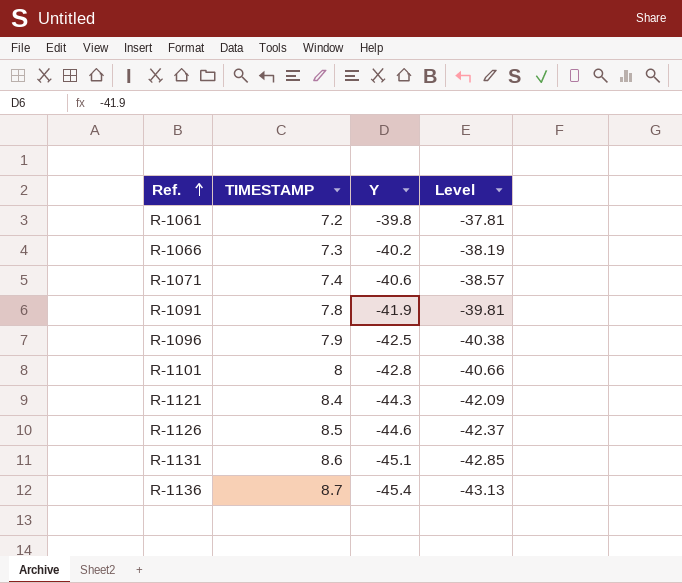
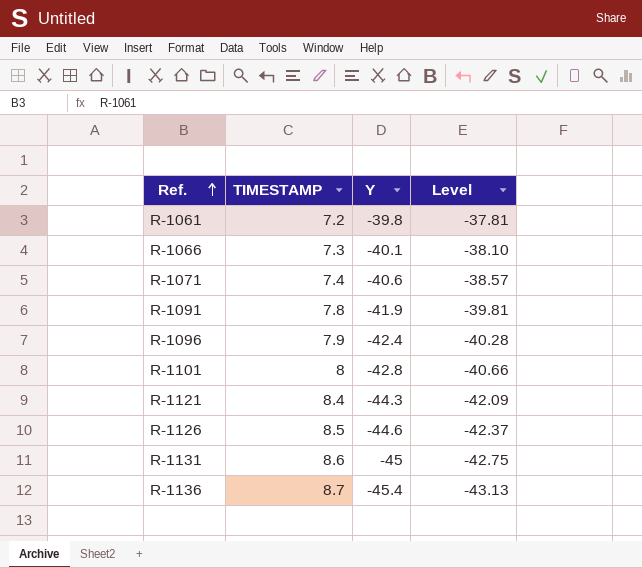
R-1066 | Y: -40.2 -> -40.1
R-1066 | Level: -38.19 -> -38.10
R-1096 | Y: -42.5 -> -42.4
R-1096 | Level: -40.38 -> -40.28
R-1131 | Y: -45.1 -> -45
R-1131 | Level: -42.85 -> -42.75

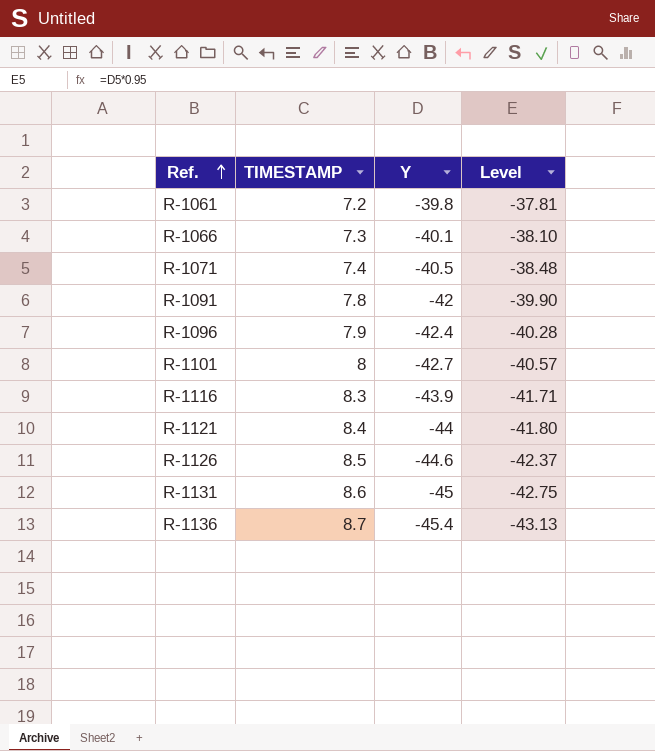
R-1071 | Y: -40.6 -> -40.5
R-1071 | Level: -38.57 -> -38.48
R-1091 | Y: -41.9 -> -42
R-1091 | Level: -39.81 -> -39.90
R-1101 | Y: -42.8 -> -42.7
R-1101 | Level: -40.66 -> -40.57
row R-1116: none -> 8.3 | -43.9 | -41.71
R-1121 | Y: -44.3 -> -44
R-1121 | Level: -42.09 -> -41.80

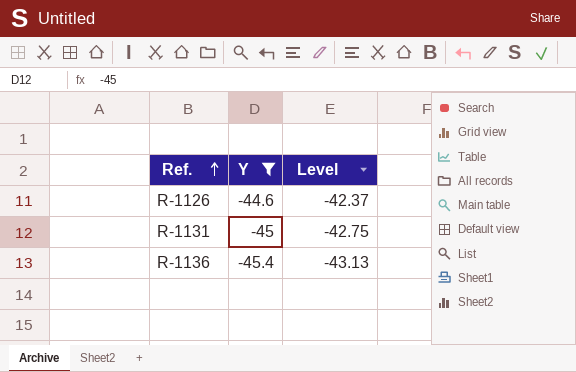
filter: none -> Y <= -44.6
column TIMESTAMP | position: 2 -> none

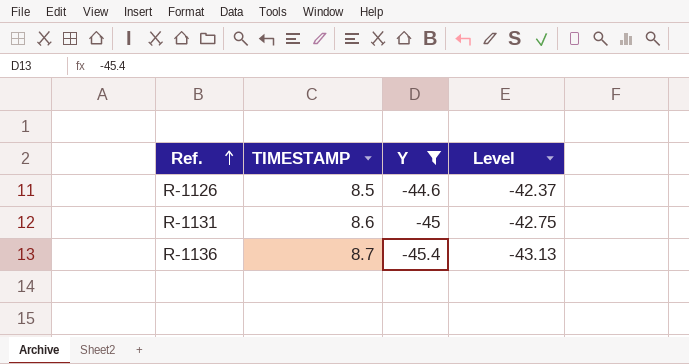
column TIMESTAMP | position: none -> 2

